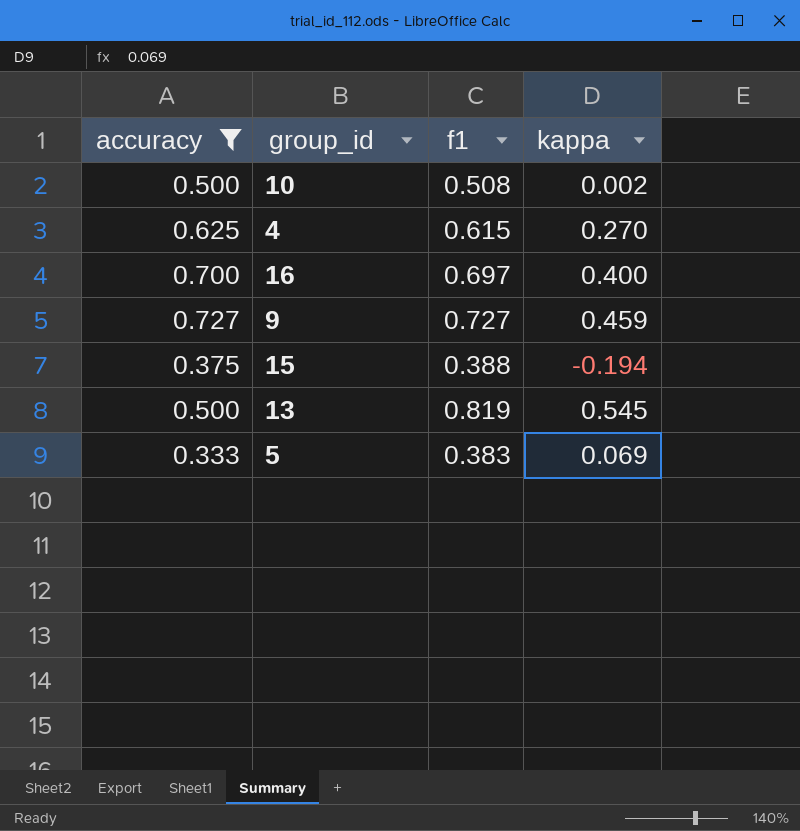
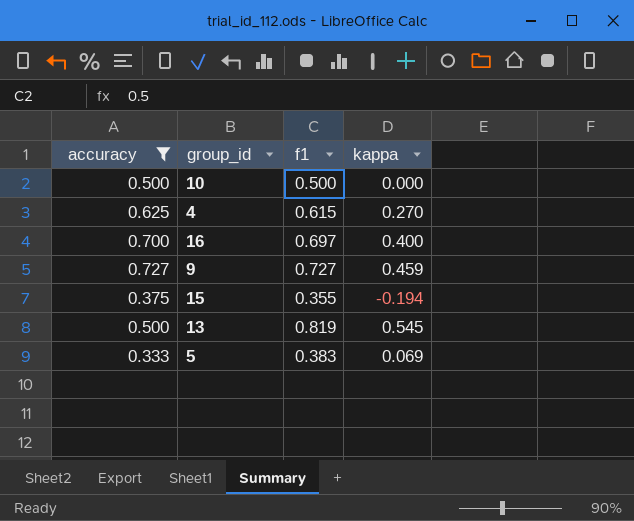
10 | f1: 0.508 -> 0.500
10 | kappa: 0.002 -> 0.000
15 | f1: 0.388 -> 0.355

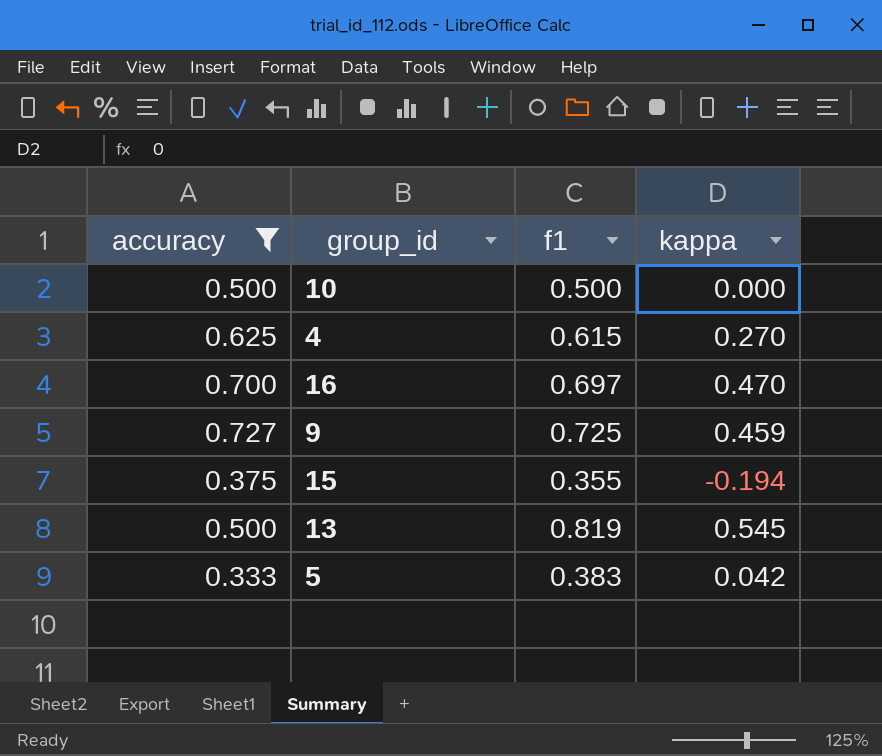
16 | kappa: 0.400 -> 0.470
9 | f1: 0.727 -> 0.725
5 | kappa: 0.069 -> 0.042

